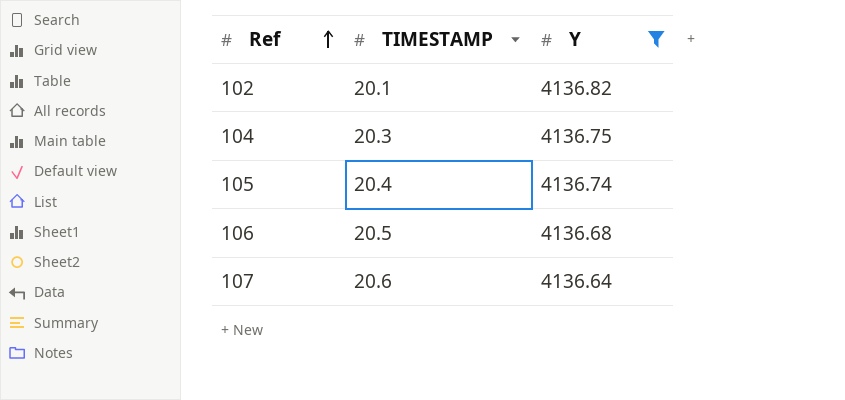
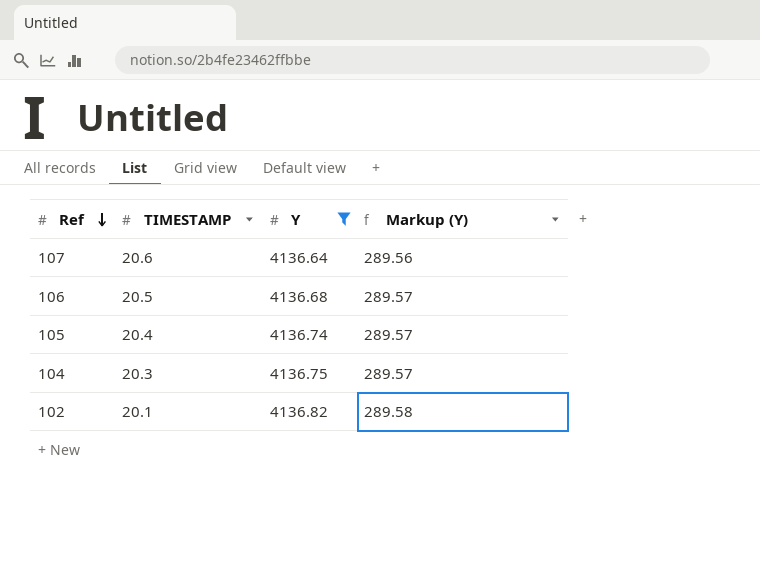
row order: Ref ascending -> Ref descending
column Markup (Y) | formula: none -> [Y] * 0.07

